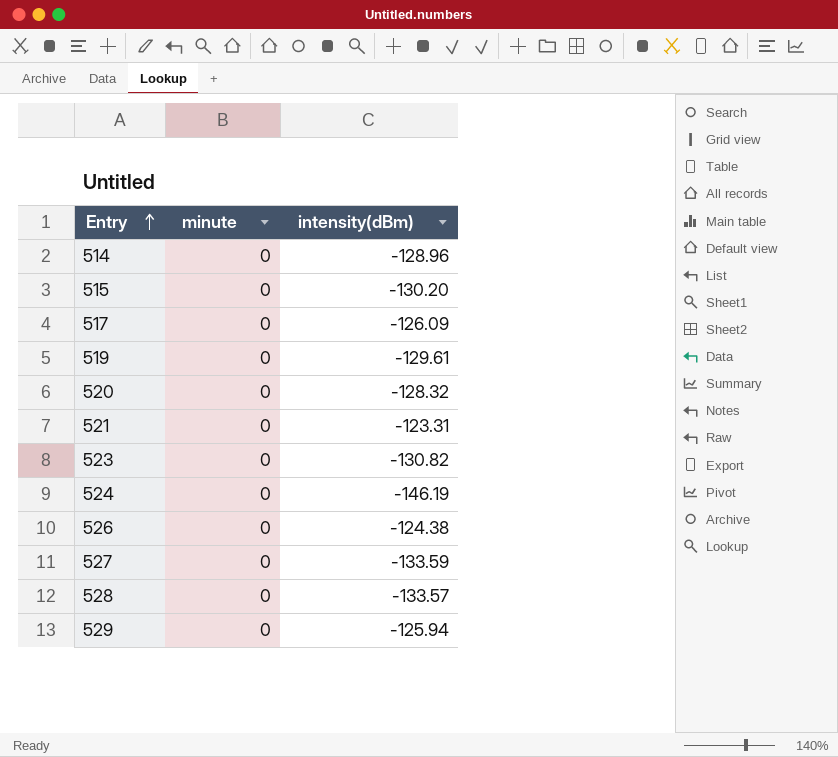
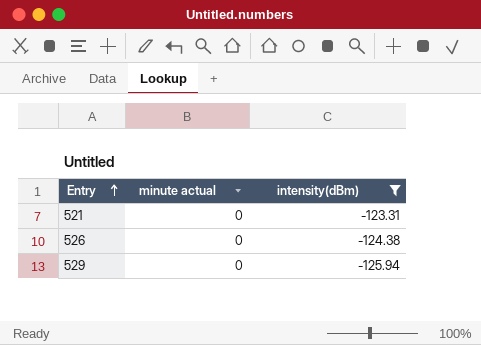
filter: none -> intensity(dBm) >= -125.94
column name: minute -> minute actual

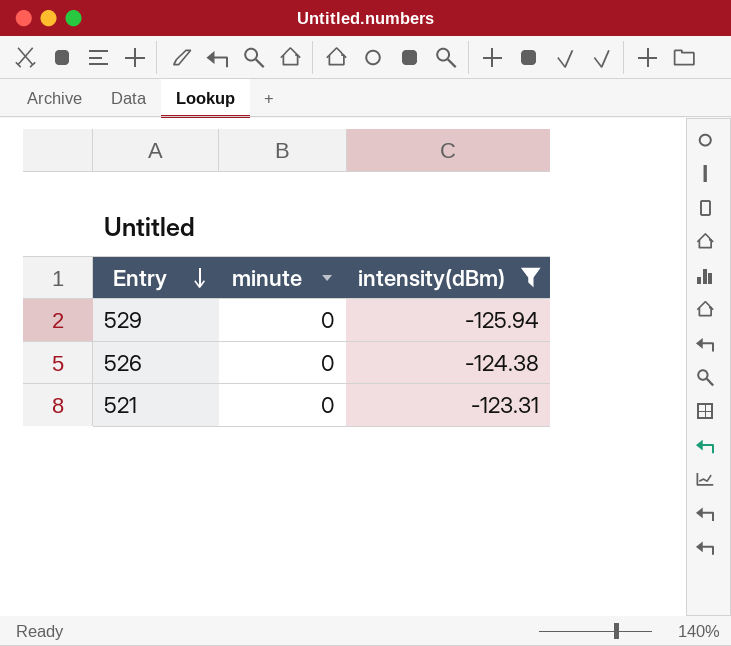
row order: Entry ascending -> Entry descending
column name: minute actual -> minute

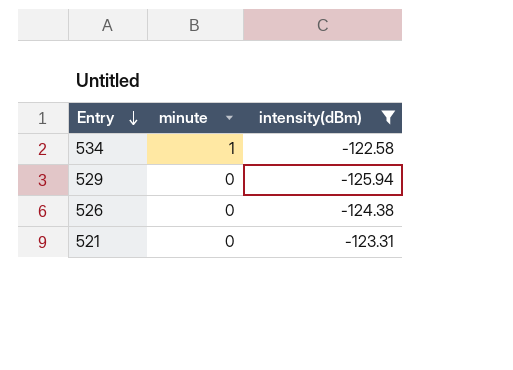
row 534: none -> 1 | -122.58

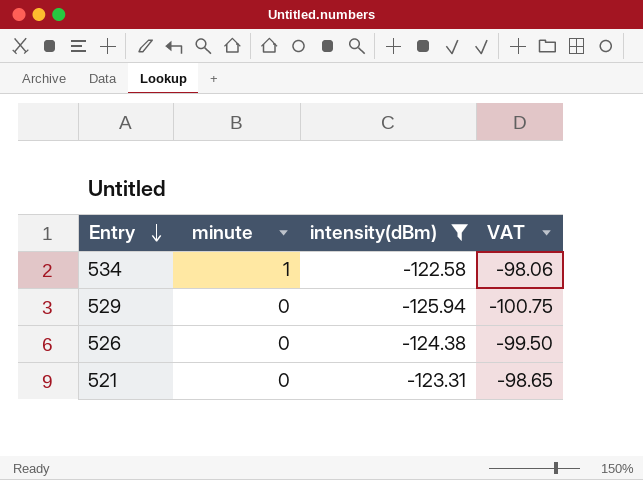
column VAT | formula: none -> [intensity(dBm)] * 0.8

